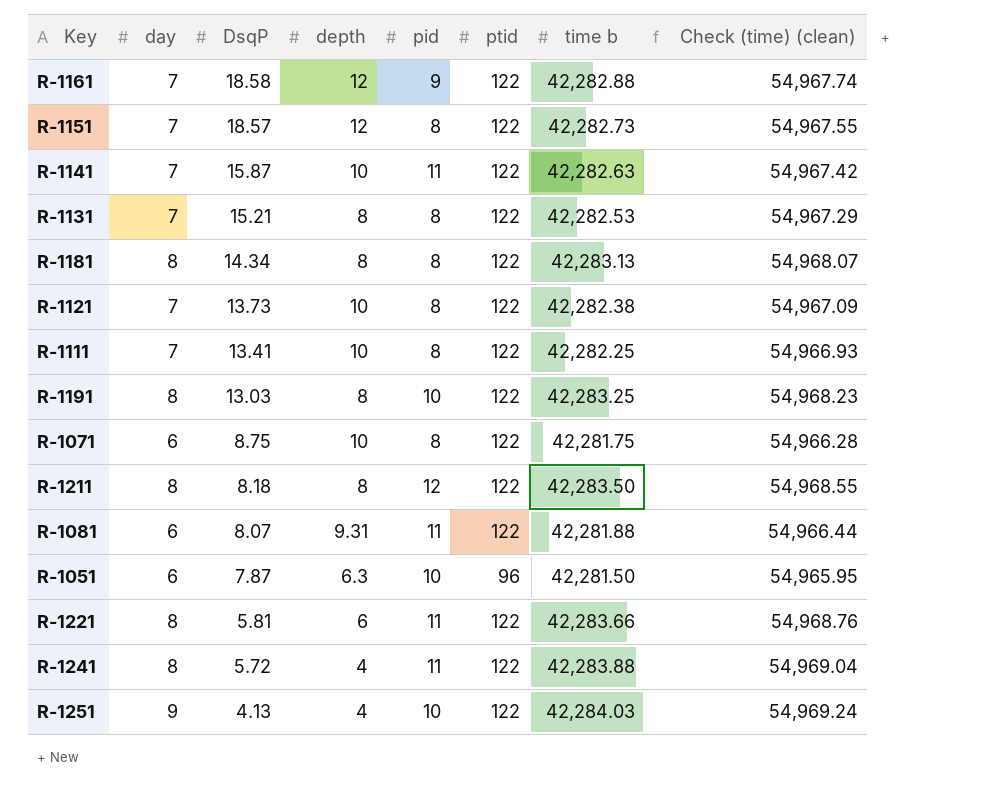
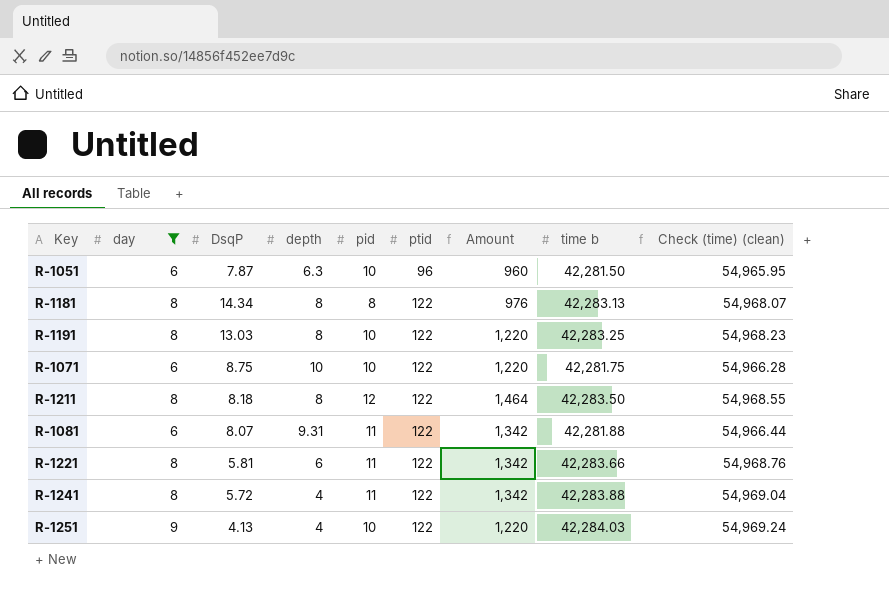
filter: none -> day != 7
row order: DsqP descending -> ptid ascending
column Amount | formula: none -> [pid] * [ptid]
R-1071 | pid: 8 -> 10

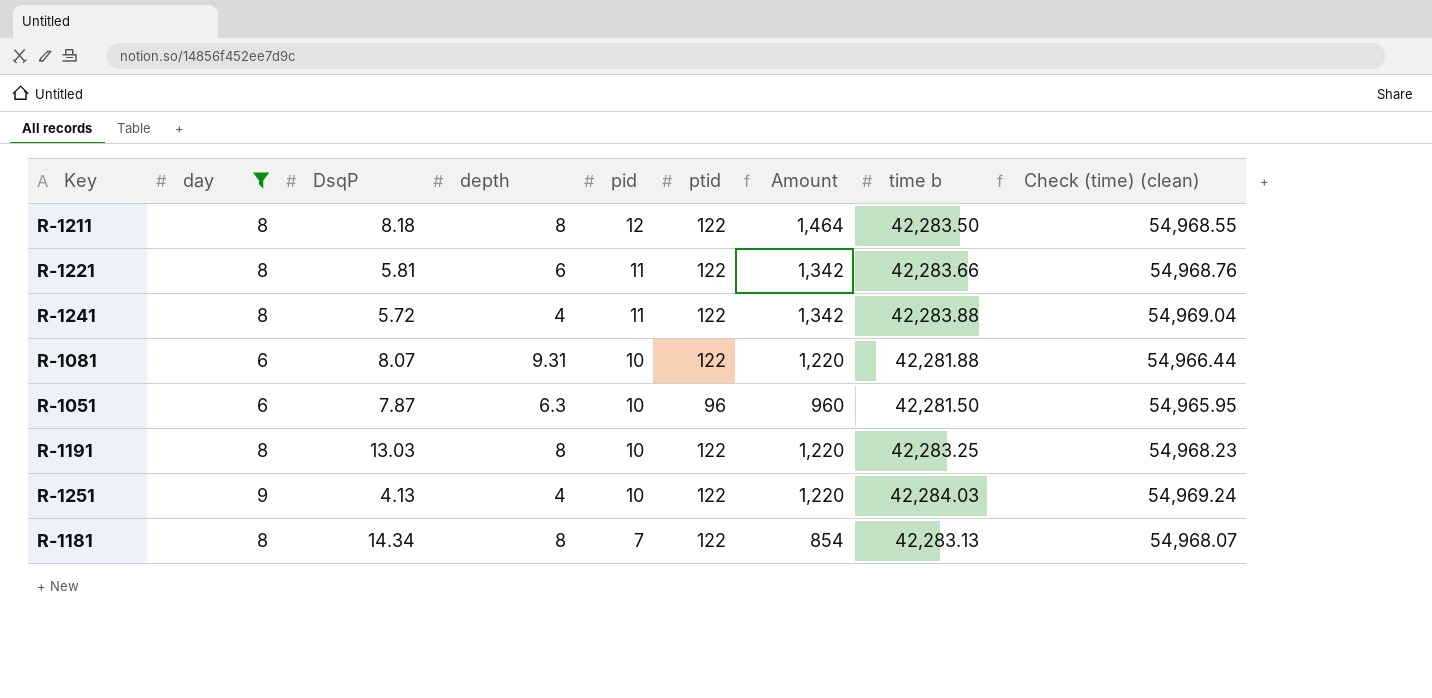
row order: ptid ascending -> pid descending
row R-1071: 6 | 8.75 | 10 | 10 | 122 | 1,220 | 42,281.75 | 54,966.28 -> none
R-1081 | pid: 11 -> 10
R-1081 | Amount: 1,342 -> 1,220
R-1181 | pid: 8 -> 7
R-1181 | Amount: 976 -> 854

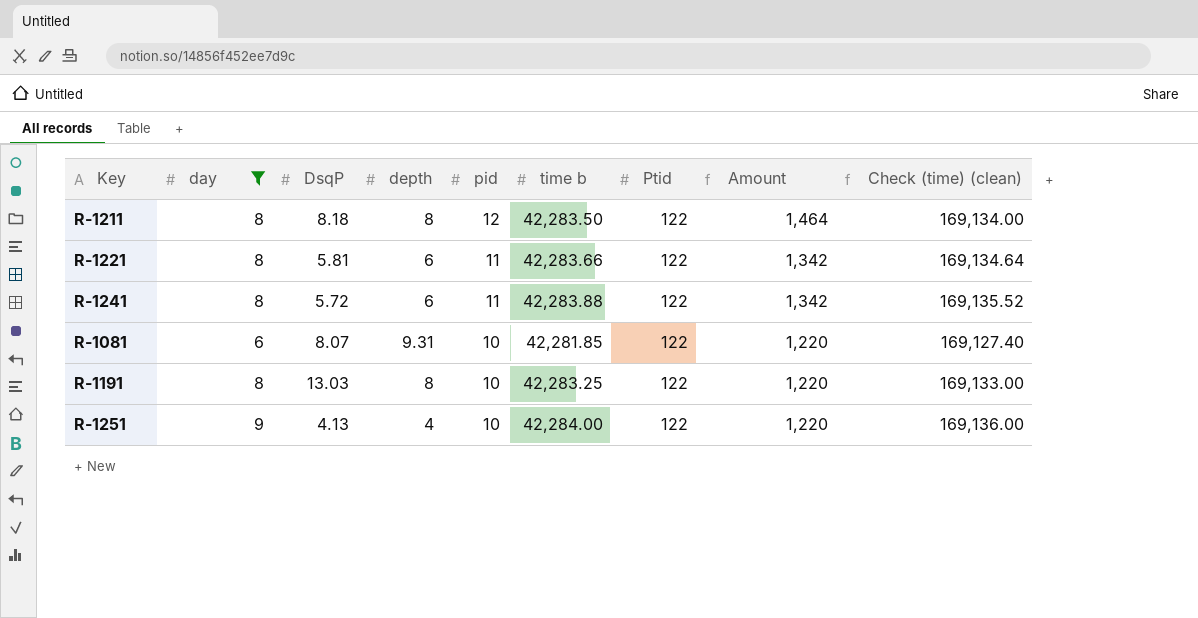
column time b | position: 8 -> 6
column name: ptid -> Ptid
column Check (time) (clean) | formula: [time b] * 1.3 -> [time b] * 4
row R-1051: 6 | 7.87 | 6.3 | 10 | 96 | 960 | 42,281.50 | 54,965.95 -> none
row R-1181: 8 | 14.34 | 8 | 7 | 122 | 854 | 42,283.13 | 54,968.07 -> none
R-1241 | depth: 4 -> 6
R-1081 | time b: 42,281.88 -> 42,281.85
R-1251 | time b: 42,284.03 -> 42,284.00

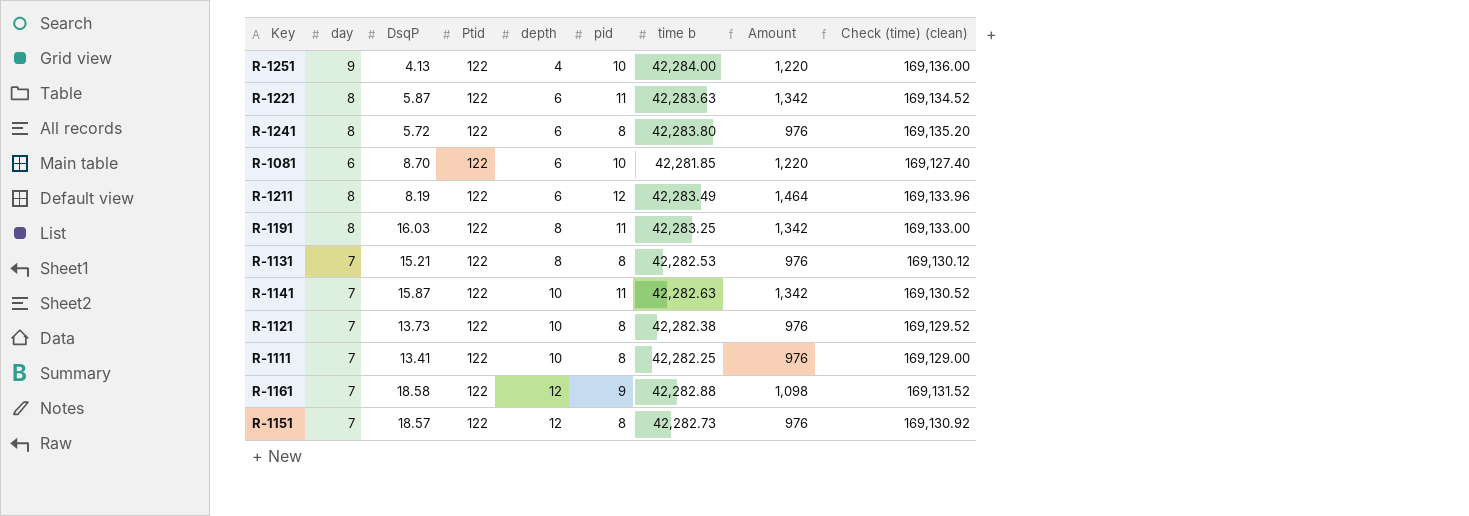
filter: day != 7 -> none
row order: pid descending -> depth ascending
column Ptid | position: 7 -> 4
R-1221 | DsqP: 5.81 -> 5.87
R-1221 | time b: 42,283.66 -> 42,283.63
R-1221 | Check (time) (clean): 169,134.64 -> 169,134.52
R-1241 | pid: 11 -> 8
R-1241 | time b: 42,283.88 -> 42,283.80
R-1241 | Amount: 1,342 -> 976
R-1241 | Check (time) (clean): 169,135.52 -> 169,135.20
R-1081 | DsqP: 8.07 -> 8.70
R-1081 | depth: 9.31 -> 6
R-1211 | DsqP: 8.18 -> 8.19
R-1211 | depth: 8 -> 6
R-1211 | time b: 42,283.50 -> 42,283.49
R-1211 | Check (time) (clean): 169,134.00 -> 169,133.96
R-1191 | DsqP: 13.03 -> 16.03
R-1191 | pid: 10 -> 11
R-1191 | Amount: 1,220 -> 1,342

